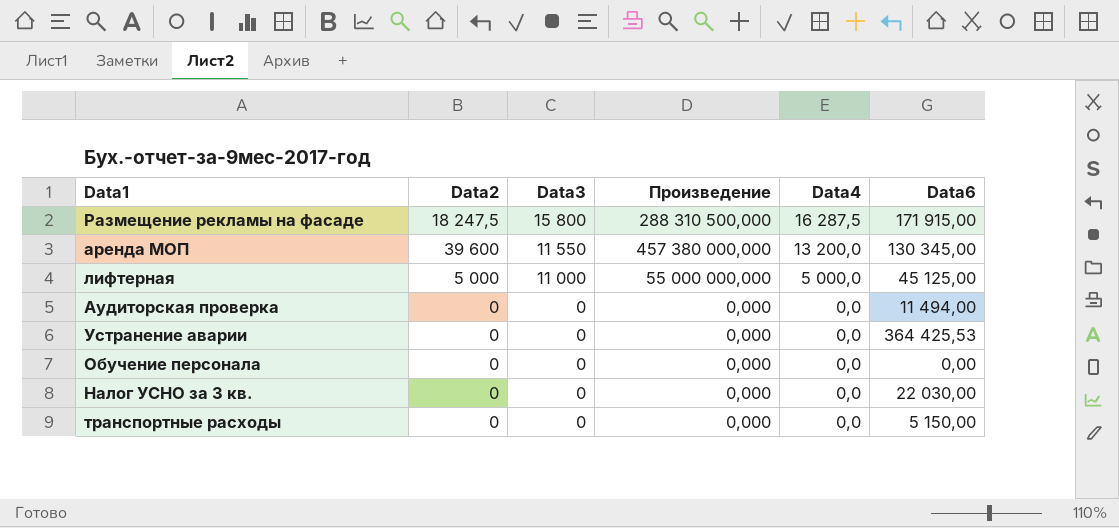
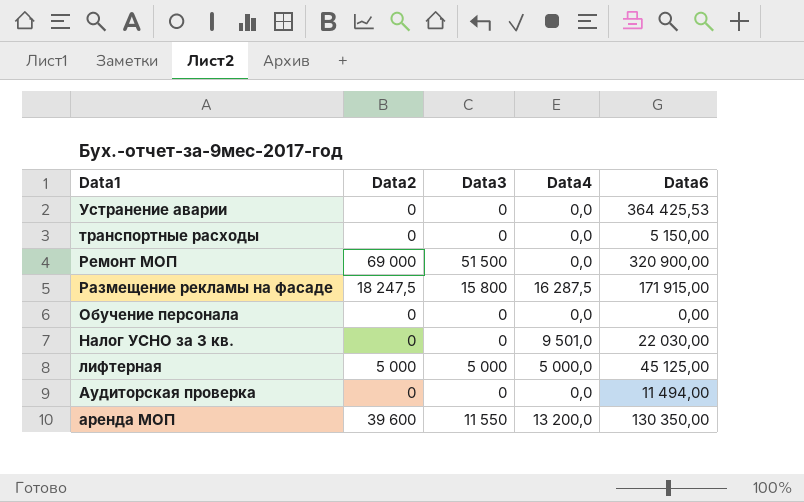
row order: Data3 descending -> Data1 descending
column Произведение | formula: [Data2] * [Data3] -> none
row Ремонт МОП: none -> 69 000 | 51 500 | 0,0 | 320 900,00
Налог УСНО за 3 кв. | Data4: 0,0 -> 9 501,0
лифтерная | Data3: 11 000 -> 5 000
аренда МОП | Data6: 130 345,00 -> 130 350,00

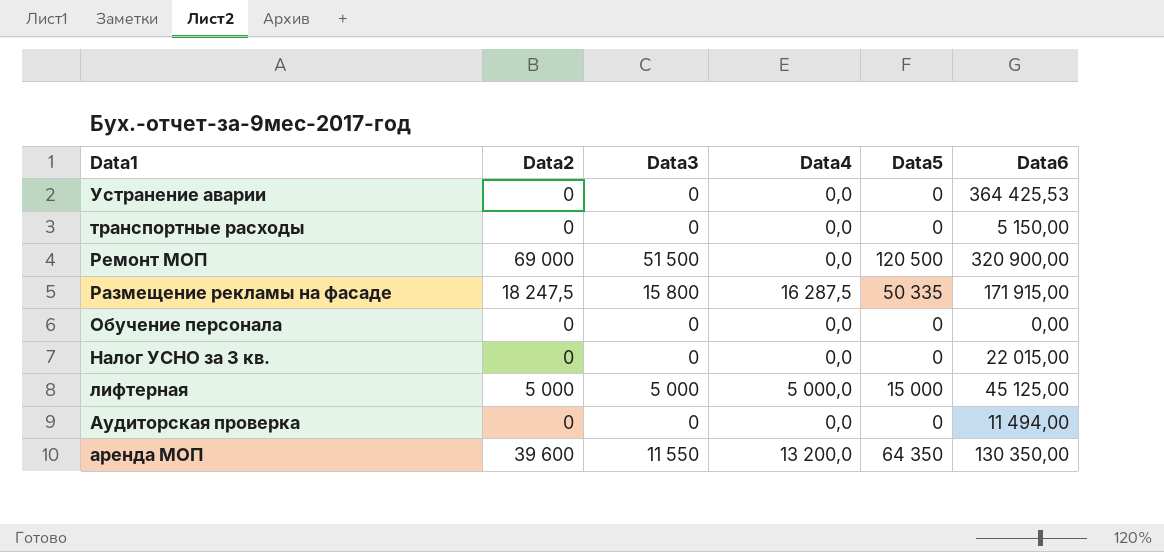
column Data5 | formula: none -> [Data2] + [Data3] + [Data4]
Налог УСНО за 3 кв. | Data4: 9 501,0 -> 0,0
Налог УСНО за 3 кв. | Data6: 22 030,00 -> 22 015,00

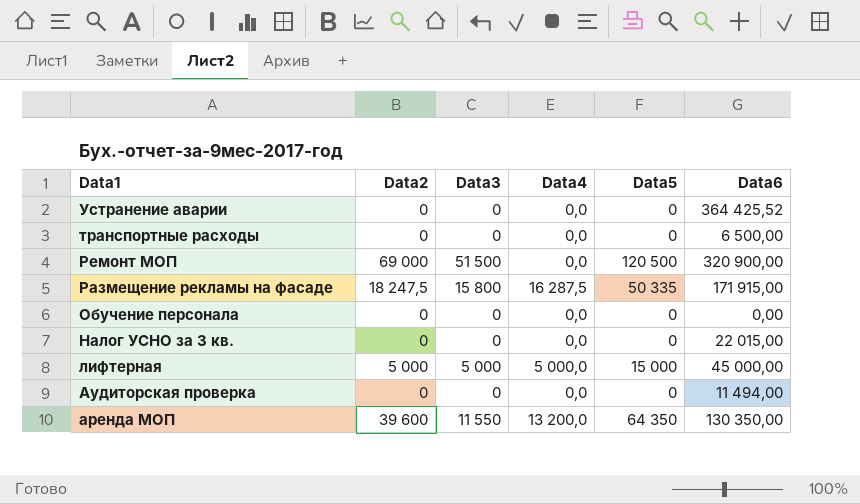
Устранение аварии | Data6: 364 425,53 -> 364 425,52
транспортные расходы | Data6: 5 150,00 -> 6 500,00
лифтерная | Data6: 45 125,00 -> 45 000,00

